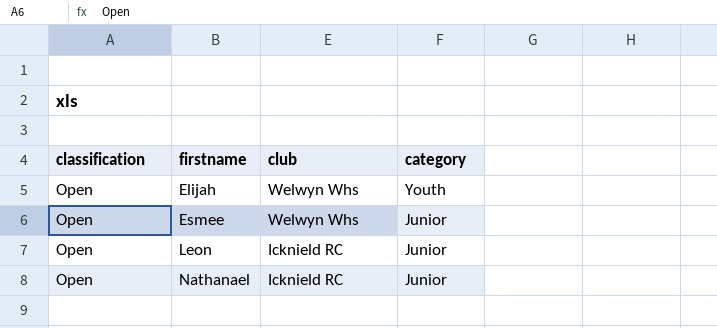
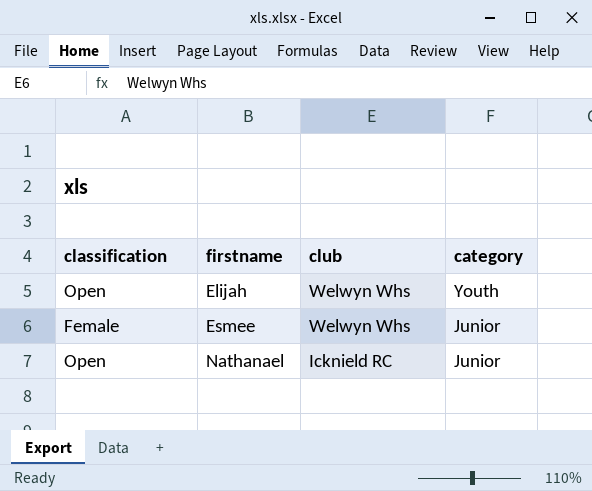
row Leon: Open | Icknield RC | Junior -> none
Esmee | classification: Open -> Female

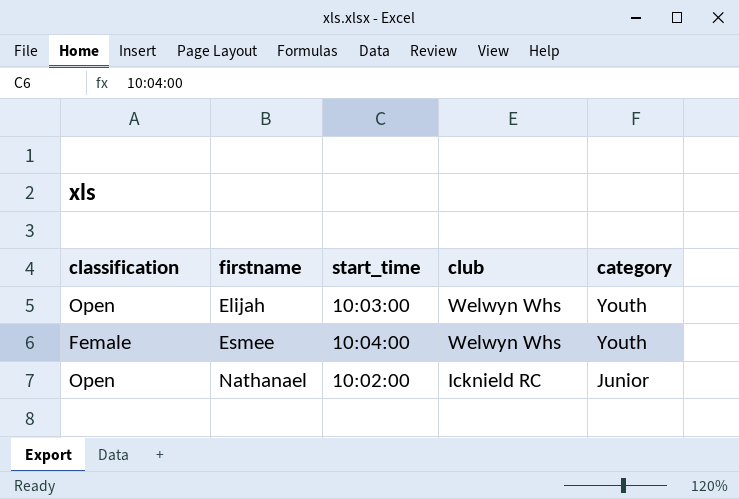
column start_time | position: none -> 3
Esmee | category: Junior -> Youth

